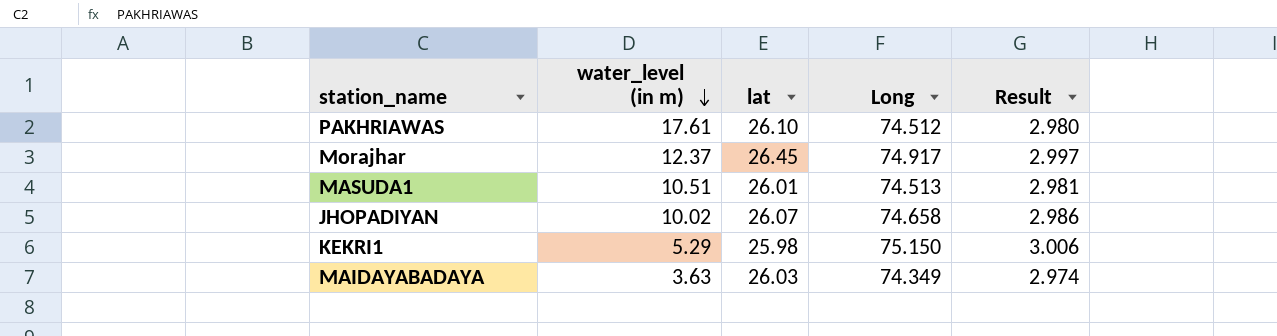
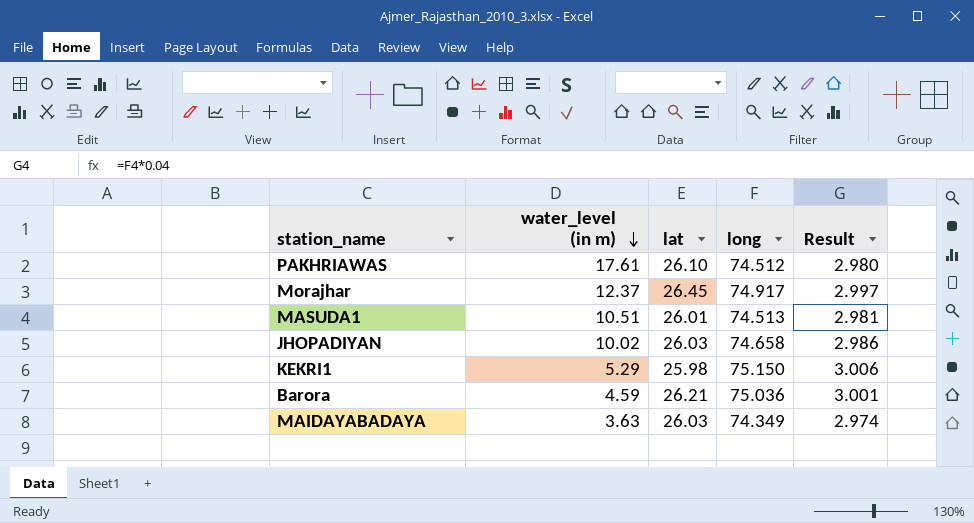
column name: Long -> long
JHOPADIYAN | lat: 26.07 -> 26.03
row Barora: none -> 4.59 | 26.21 | 75.036 | 3.001

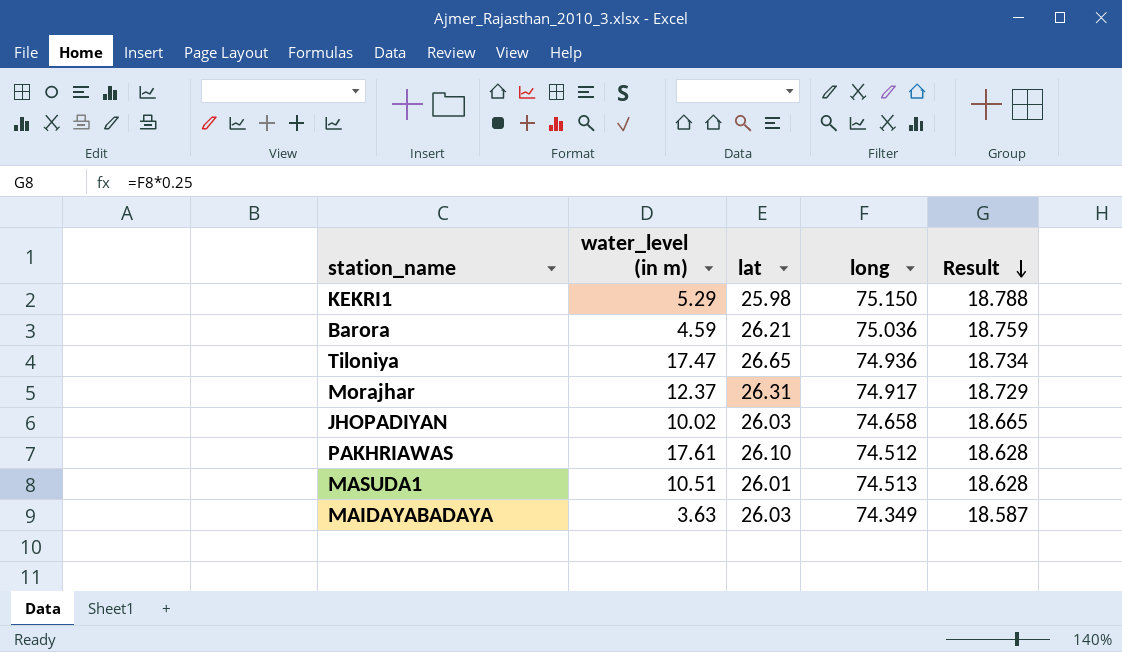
row order: water_level (in m) descending -> Result descending
column Result | formula: [long] * 0.04 -> [long] * 0.25
row Tiloniya: none -> 17.47 | 26.65 | 74.936 | 18.734
Morajhar | lat: 26.45 -> 26.31

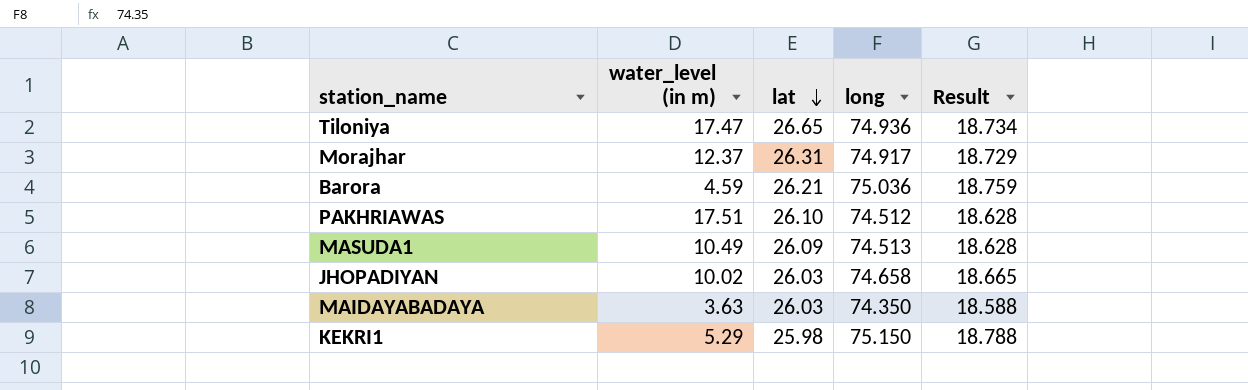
row order: Result descending -> lat descending
PAKHRIAWAS | water_level (in m): 17.61 -> 17.51
MASUDA1 | water_level (in m): 10.51 -> 10.49
MASUDA1 | lat: 26.01 -> 26.09
MAIDAYABADAYA | long: 74.349 -> 74.350
MAIDAYABADAYA | Result: 18.587 -> 18.588

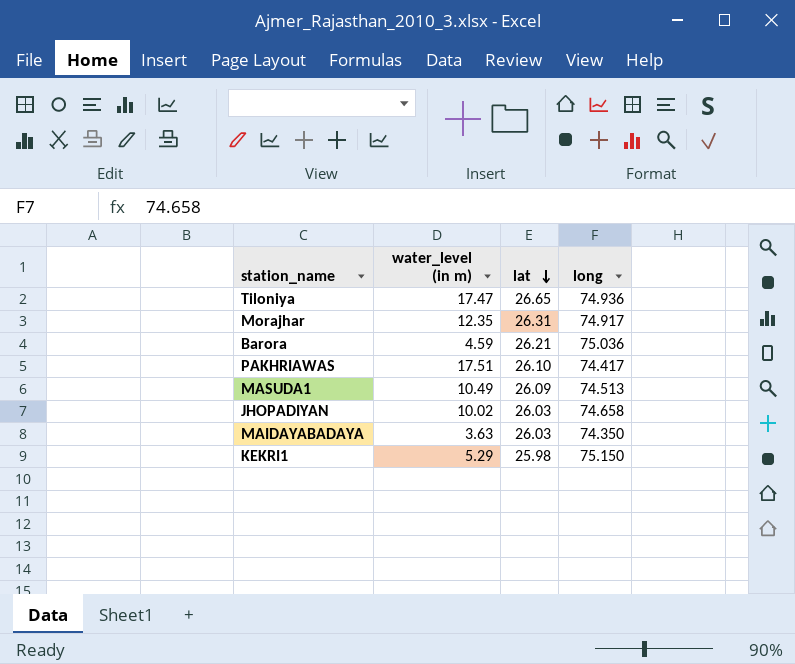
column Result | formula: [long] * 0.25 -> none
Morajhar | water_level (in m): 12.37 -> 12.35
PAKHRIAWAS | long: 74.512 -> 74.417

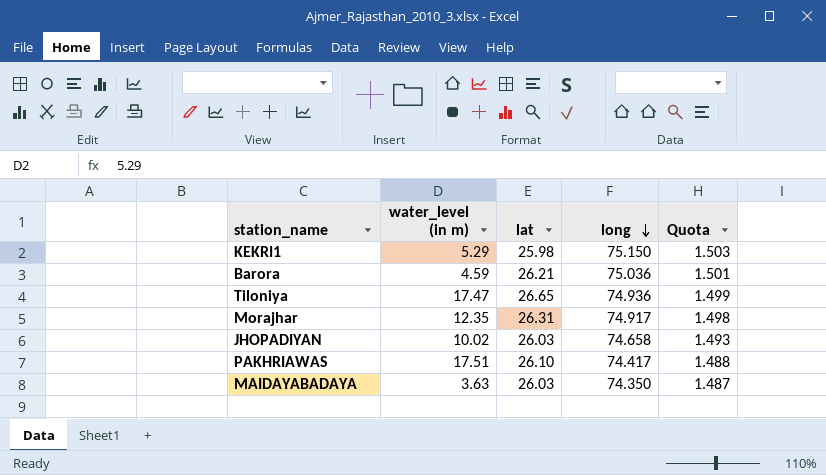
row order: lat descending -> long descending
column Quota | formula: none -> [long] * 0.02
row MASUDA1: 10.49 | 26.09 | 74.513 -> none

